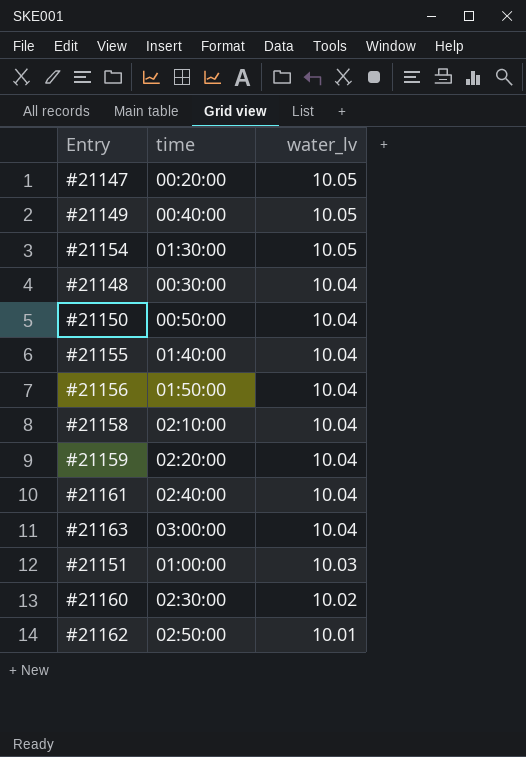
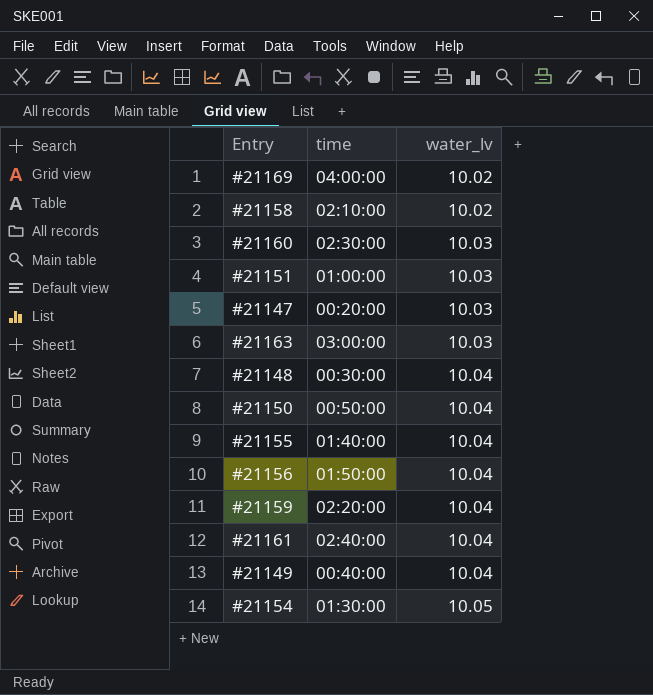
row order: water_lv descending -> water_lv ascending
row #21162: 02:50:00 | 10.01 -> none
row #21169: none -> 04:00:00 | 10.02
#21158 | water_lv: 10.04 -> 10.02
#21160 | water_lv: 10.02 -> 10.03
#21147 | water_lv: 10.05 -> 10.03
#21163 | water_lv: 10.04 -> 10.03
#21149 | water_lv: 10.05 -> 10.04

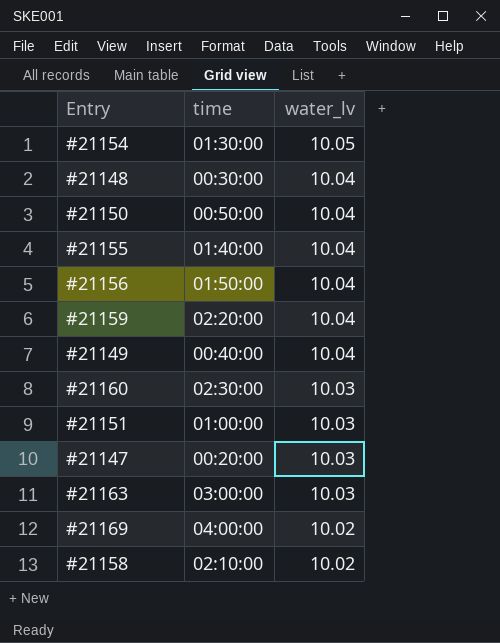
row order: water_lv ascending -> water_lv descending
row #21161: 02:40:00 | 10.04 -> none

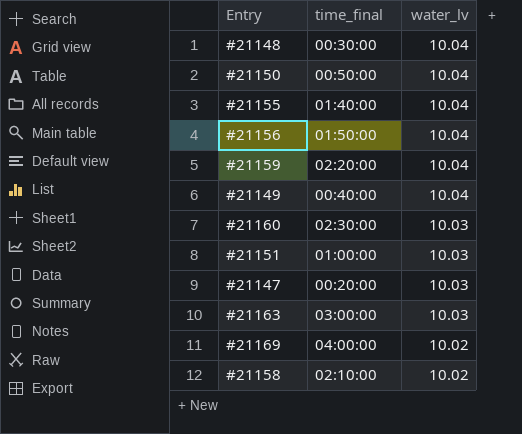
column name: time -> time_final
row #21154: 01:30:00 | 10.05 -> none

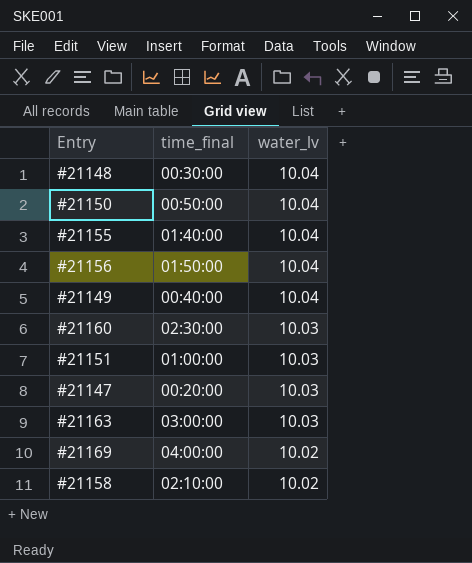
row #21159: 02:20:00 | 10.04 -> none

